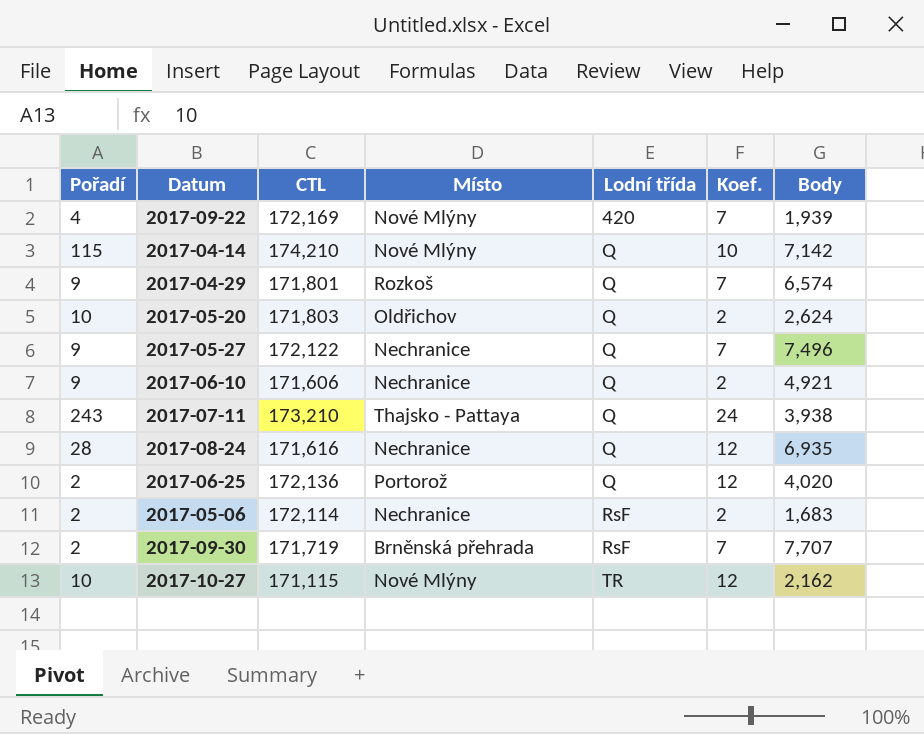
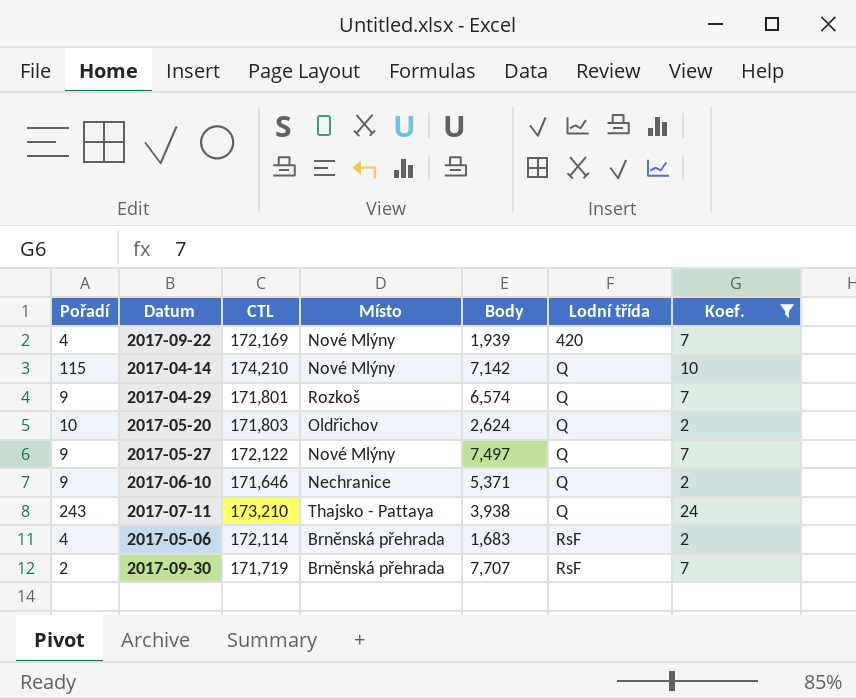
filter: none -> Koef. != 12
column Body | position: 7 -> 5
2017-05-27 | Místo: Nechranice -> Nové Mlýny
2017-05-27 | Body: 7,496 -> 7,497
2017-06-10 | CTL: 171,606 -> 171,646
2017-06-10 | Body: 4,921 -> 5,371
2017-05-06 | Pořadí: 2 -> 4
2017-05-06 | Místo: Nechranice -> Brněnská přehrada

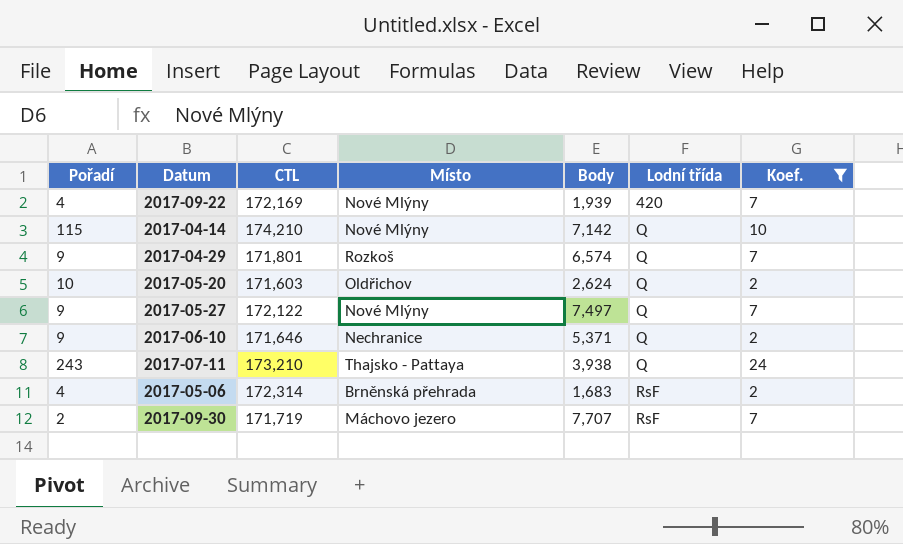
2017-05-20 | CTL: 171,803 -> 171,603
2017-05-06 | CTL: 172,114 -> 172,314
2017-09-30 | Místo: Brněnská přehrada -> Máchovo jezero

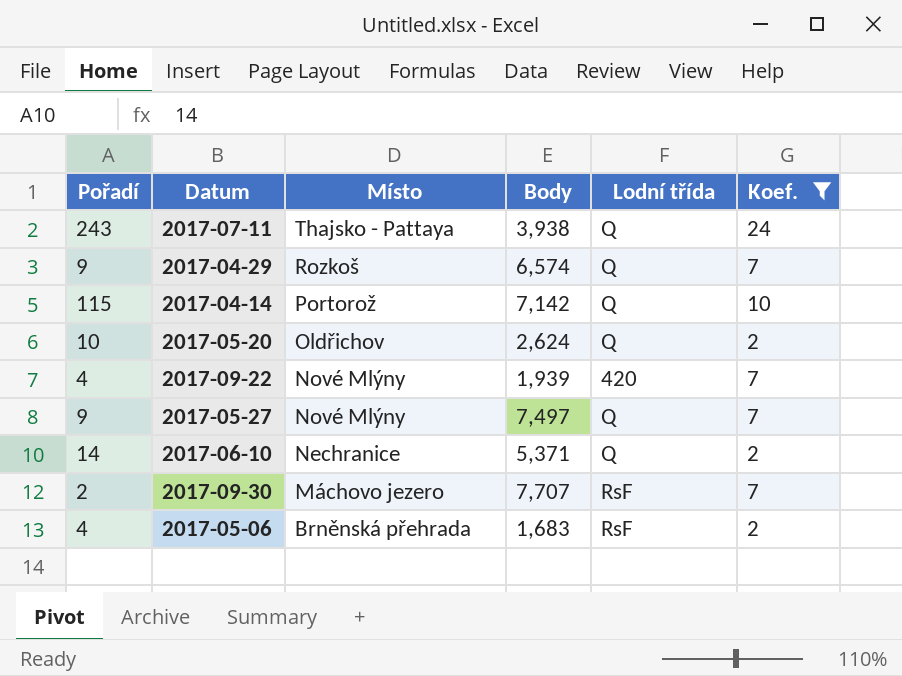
row order: Lodní třída ascending -> Místo descending
column CTL | position: 3 -> none
2017-04-14 | Místo: Nové Mlýny -> Portorož
2017-06-10 | Pořadí: 9 -> 14

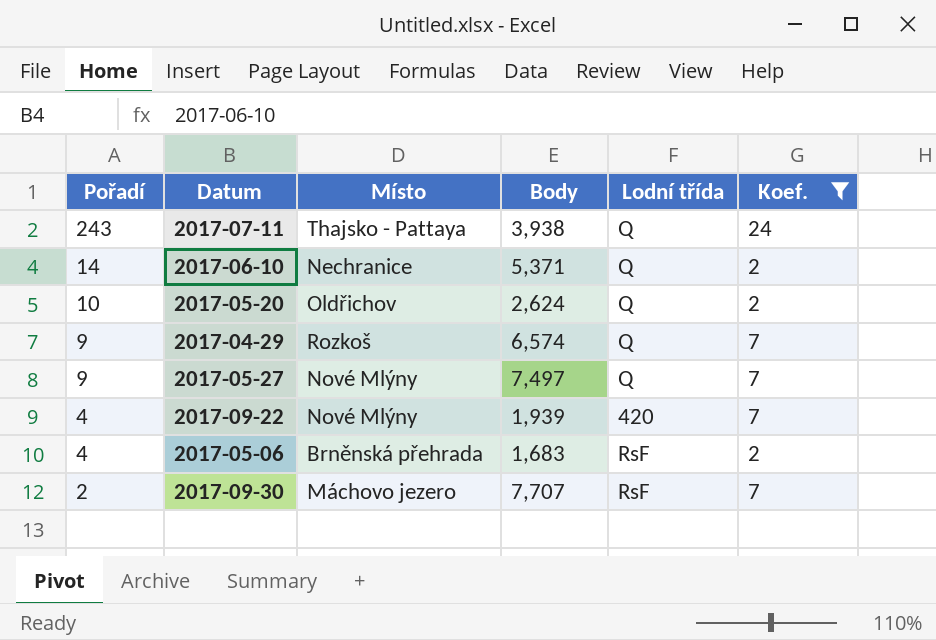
row order: Místo descending -> Pořadí descending
row 2017-04-14: 115 | Portorož | 7,142 | Q | 10 -> none

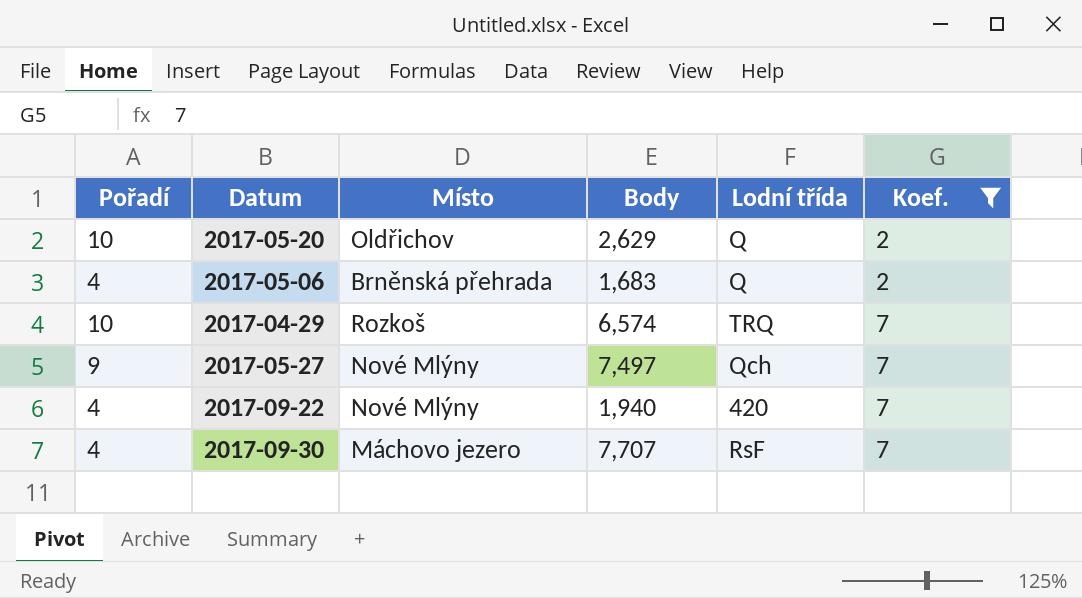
row order: Pořadí descending -> Koef. ascending
row 2017-07-11: 243 | Thajsko - Pattaya | 3,938 | Q | 24 -> none
row 2017-06-10: 14 | Nechranice | 5,371 | Q | 2 -> none
2017-05-20 | Body: 2,624 -> 2,629
2017-05-06 | Lodní třída: RsF -> Q
2017-04-29 | Pořadí: 9 -> 10
2017-04-29 | Lodní třída: Q -> TRQ
2017-05-27 | Lodní třída: Q -> Qch
2017-09-22 | Body: 1,939 -> 1,940
2017-09-30 | Pořadí: 2 -> 4

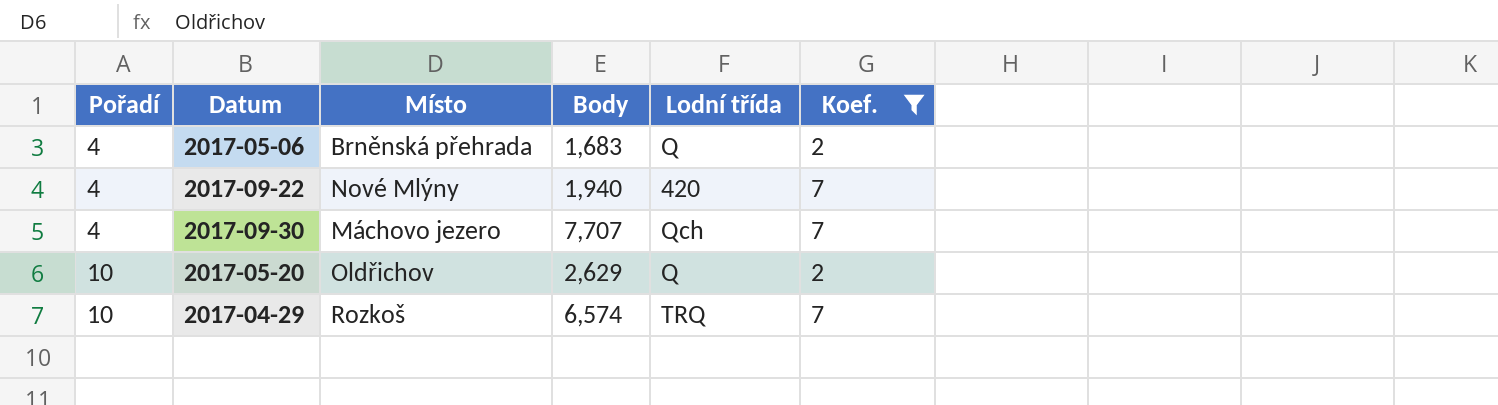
row order: Koef. ascending -> Pořadí ascending
row 2017-05-27: 9 | Nové Mlýny | 7,497 | Qch | 7 -> none
2017-09-30 | Lodní třída: RsF -> Qch

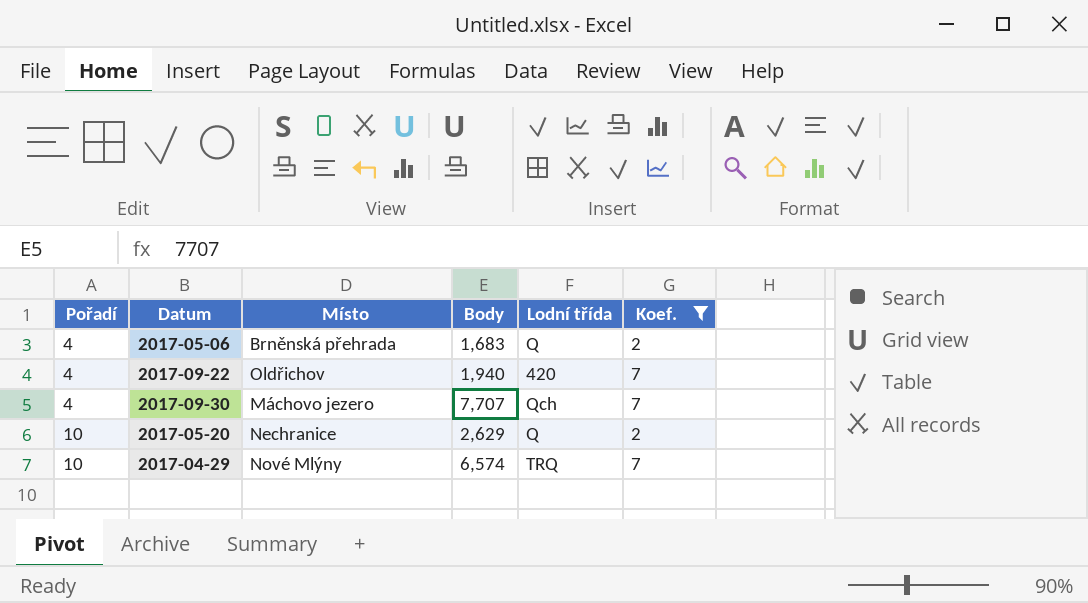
2017-09-22 | Místo: Nové Mlýny -> Oldřichov
2017-05-20 | Místo: Oldřichov -> Nechranice
2017-04-29 | Místo: Rozkoš -> Nové Mlýny

